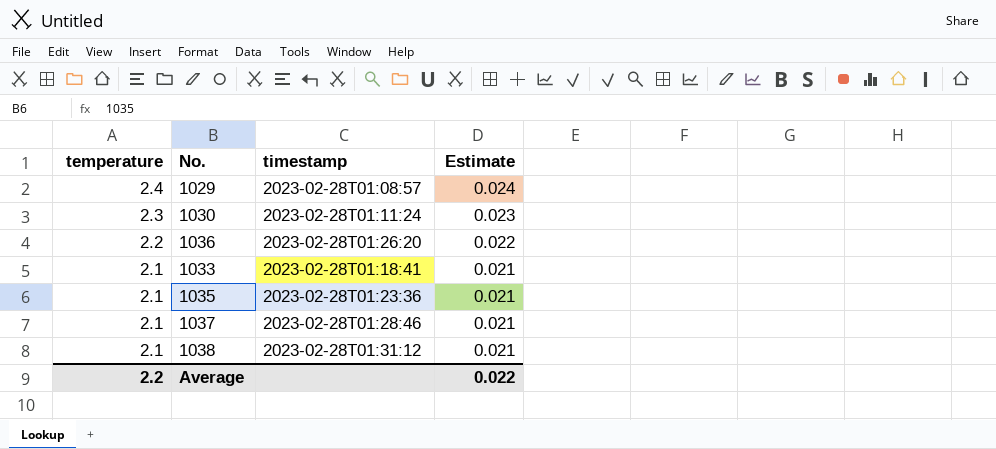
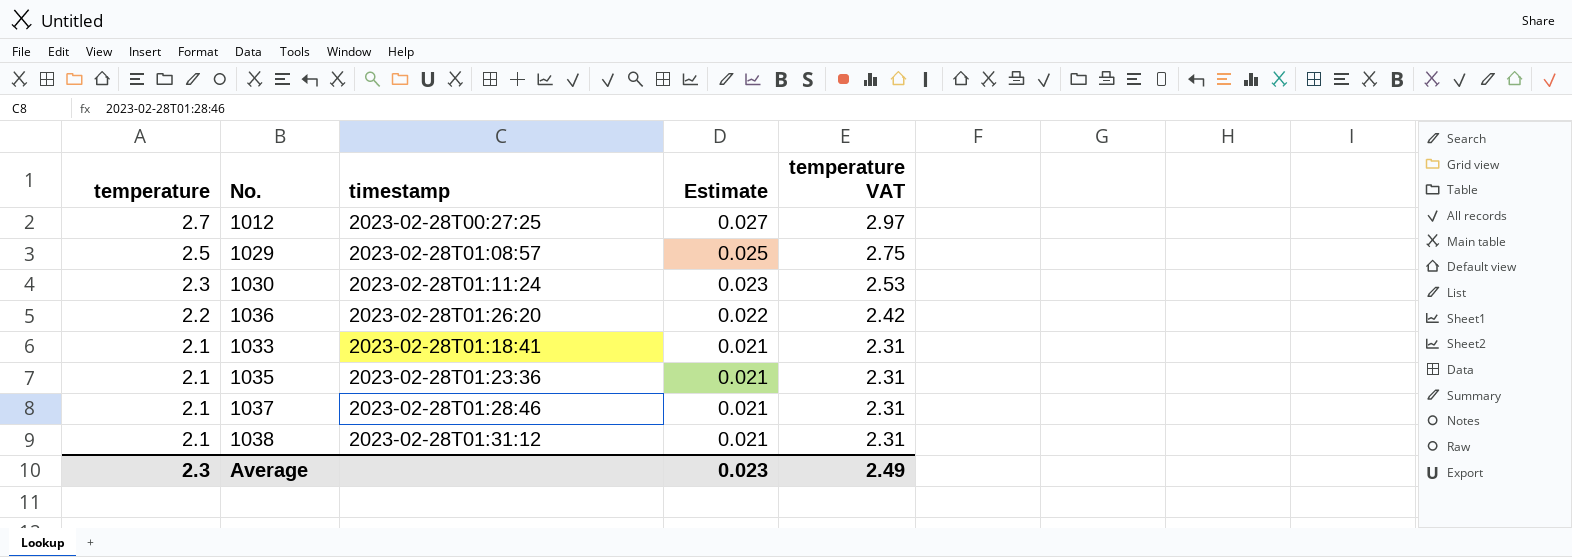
column temperature VAT | formula: none -> [temperature] * 1.1
row 1012: none -> 2.7 | 2023-02-28T00:27:25 | 0.027 | 2.97
1029 | temperature: 2.4 -> 2.5
1029 | Estimate: 0.024 -> 0.025
Average | temperature: 2.2 -> 2.3
Average | Estimate: 0.022 -> 0.023

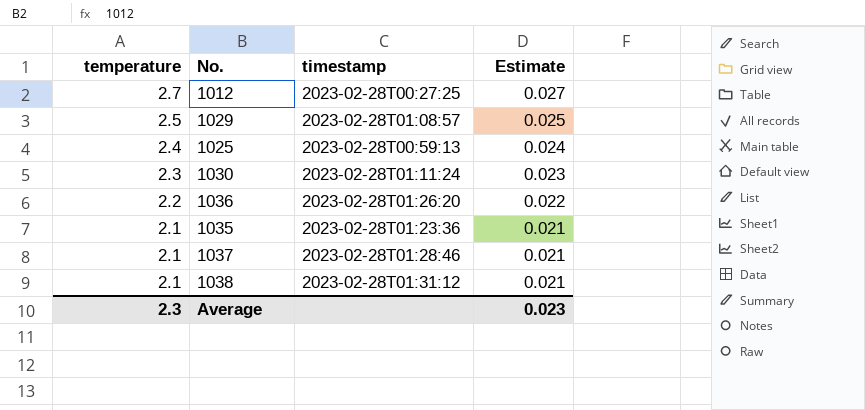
column temperature VAT | formula: [temperature] * 1.1 -> none
row 1033: 2.1 | 2023-02-28T01:18:41 | 0.021 | 2.31 -> none
row 1025: none -> 2.4 | 2023-02-28T00:59:13 | 0.024

